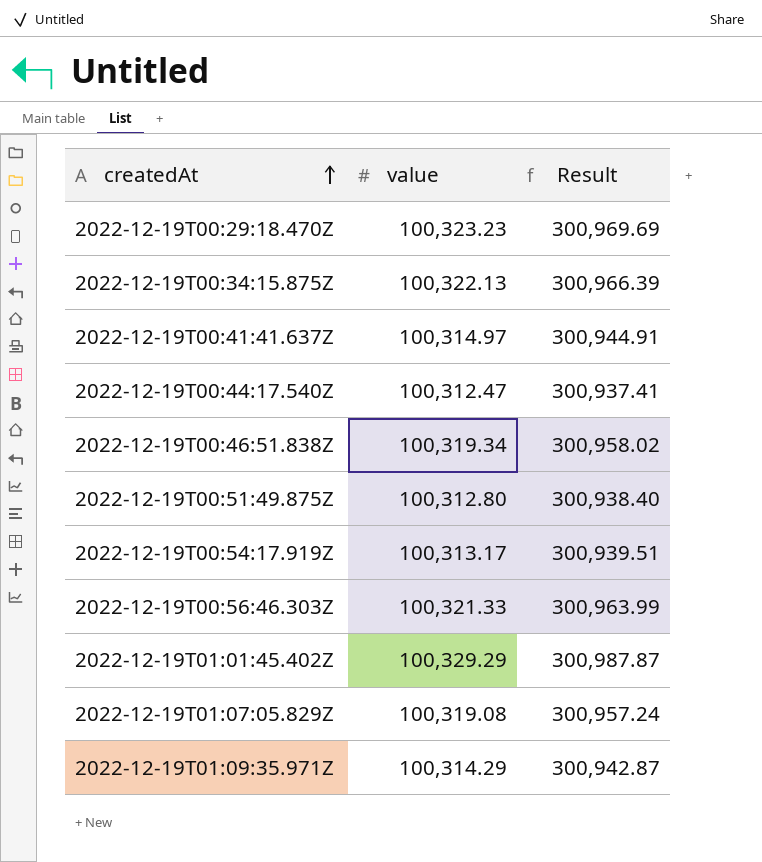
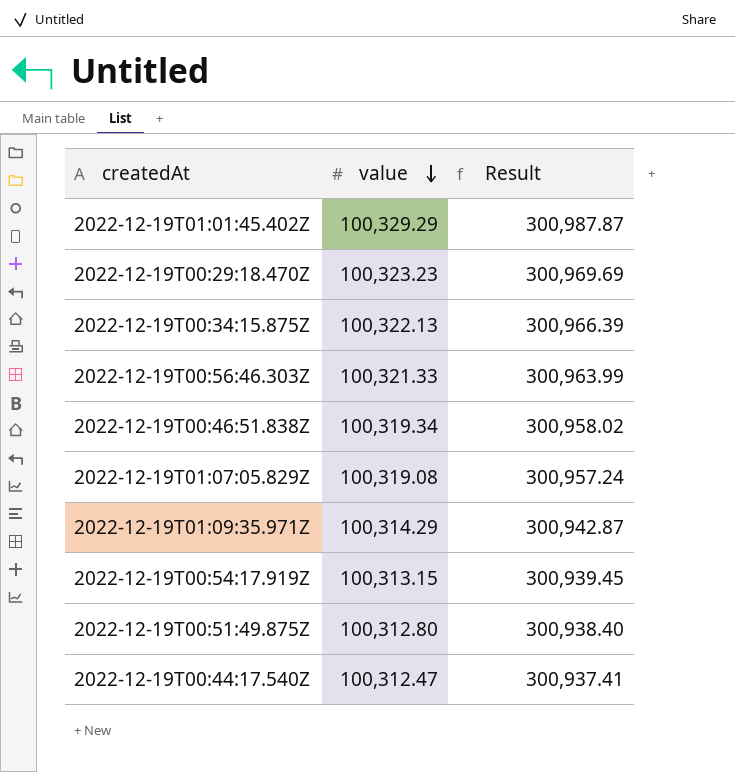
row order: createdAt ascending -> value descending
row 2022-12-19T00:41:41.637Z: 100,314.97 | 300,944.91 -> none
2022-12-19T00:54:17.919Z | value: 100,313.17 -> 100,313.15
2022-12-19T00:54:17.919Z | Result: 300,939.51 -> 300,939.45

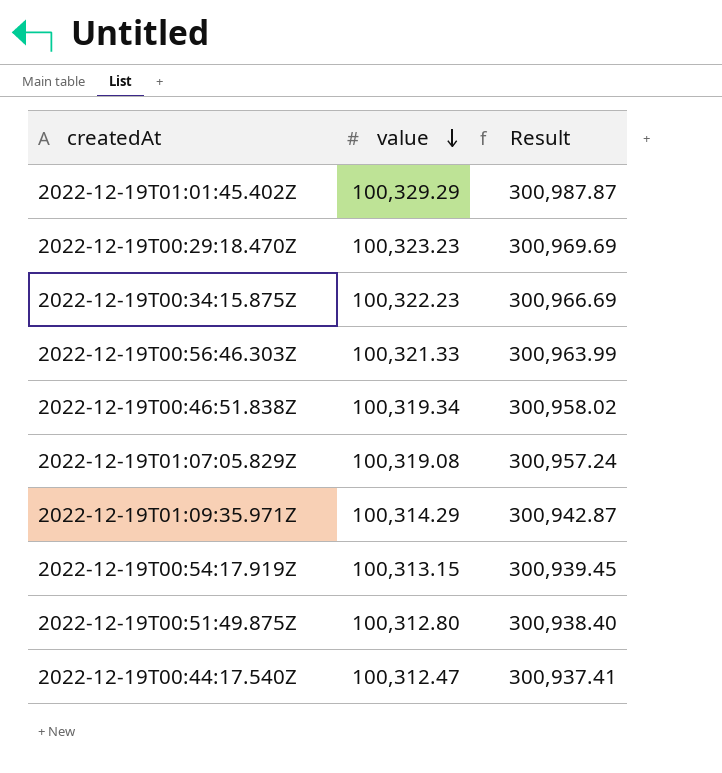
2022-12-19T00:34:15.875Z | value: 100,322.13 -> 100,322.23
2022-12-19T00:34:15.875Z | Result: 300,966.39 -> 300,966.69

